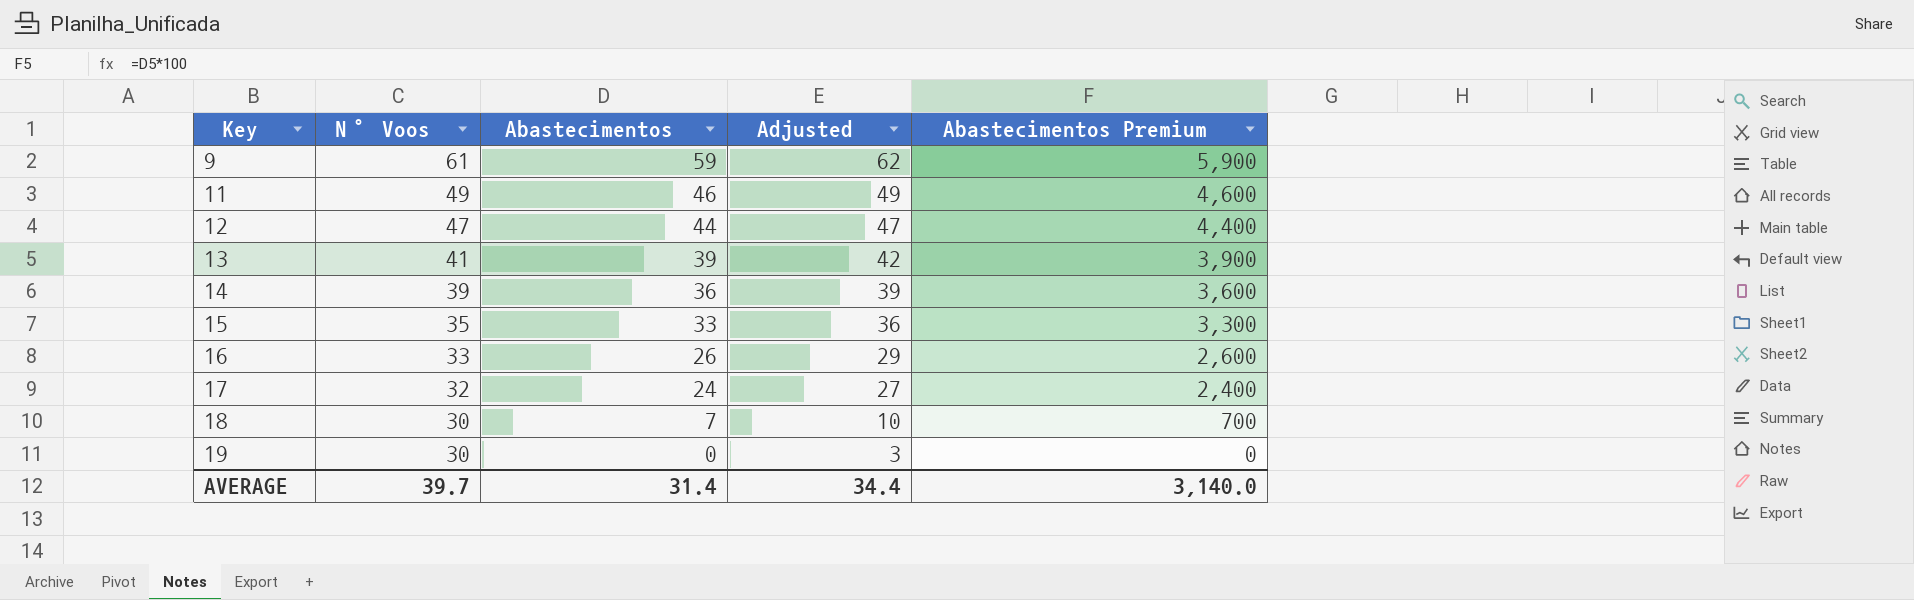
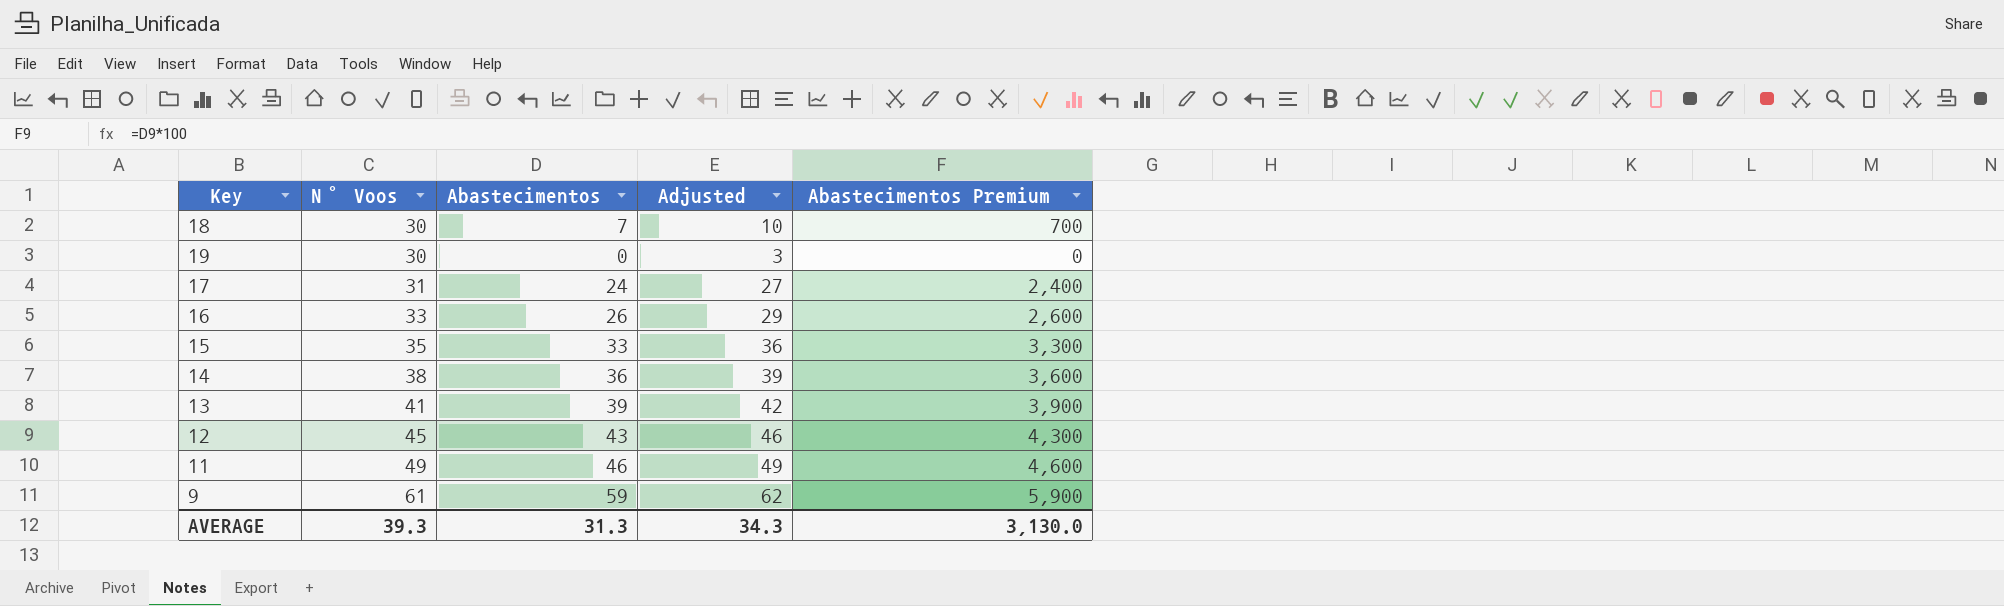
row order: Key ascending -> N° Voos ascending
17 | N° Voos: 32 -> 31
14 | N° Voos: 39 -> 38
12 | N° Voos: 47 -> 45
12 | Abastecimentos: 44 -> 43
12 | Adjusted: 47 -> 46
12 | Abastecimentos Premium: 4,400 -> 4,300
AVERAGE | N° Voos: 39.7 -> 39.3
AVERAGE | Abastecimentos: 31.4 -> 31.3
AVERAGE | Adjusted: 34.4 -> 34.3
AVERAGE | Abastecimentos Premium: 3,140.0 -> 3,130.0

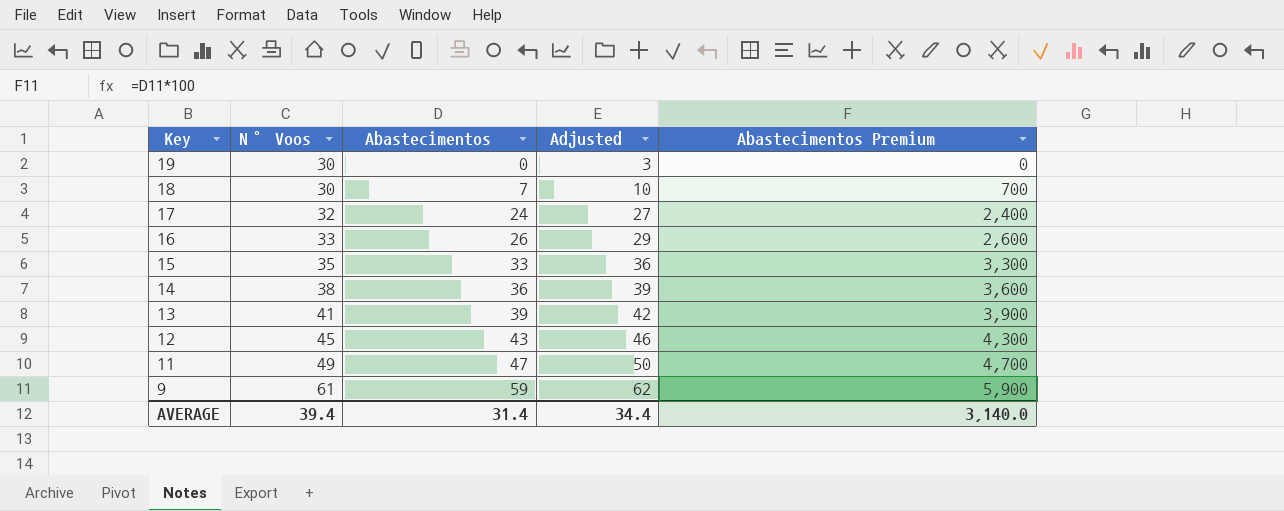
row order: N° Voos ascending -> Key descending
17 | N° Voos: 31 -> 32
11 | Abastecimentos: 46 -> 47
11 | Adjusted: 49 -> 50
11 | Abastecimentos Premium: 4,600 -> 4,700
AVERAGE | N° Voos: 39.3 -> 39.4
AVERAGE | Abastecimentos: 31.3 -> 31.4
AVERAGE | Adjusted: 34.3 -> 34.4
AVERAGE | Abastecimentos Premium: 3,130.0 -> 3,140.0

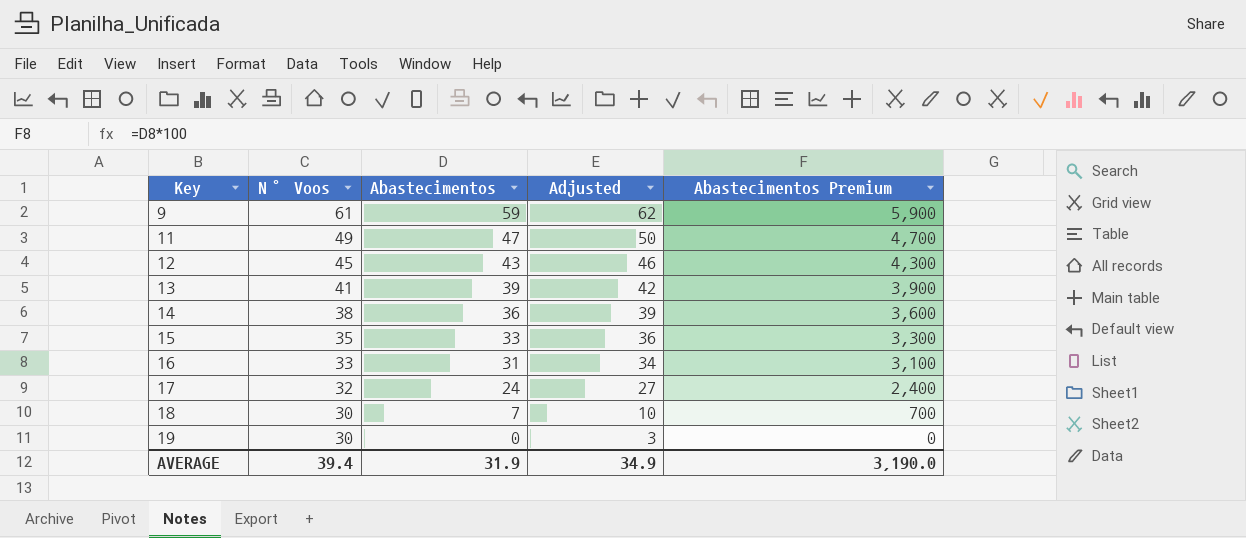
row order: Key descending -> Key ascending
16 | Abastecimentos: 26 -> 31
16 | Adjusted: 29 -> 34
16 | Abastecimentos Premium: 2,600 -> 3,100
AVERAGE | Abastecimentos: 31.4 -> 31.9
AVERAGE | Adjusted: 34.4 -> 34.9
AVERAGE | Abastecimentos Premium: 3,140.0 -> 3,190.0

